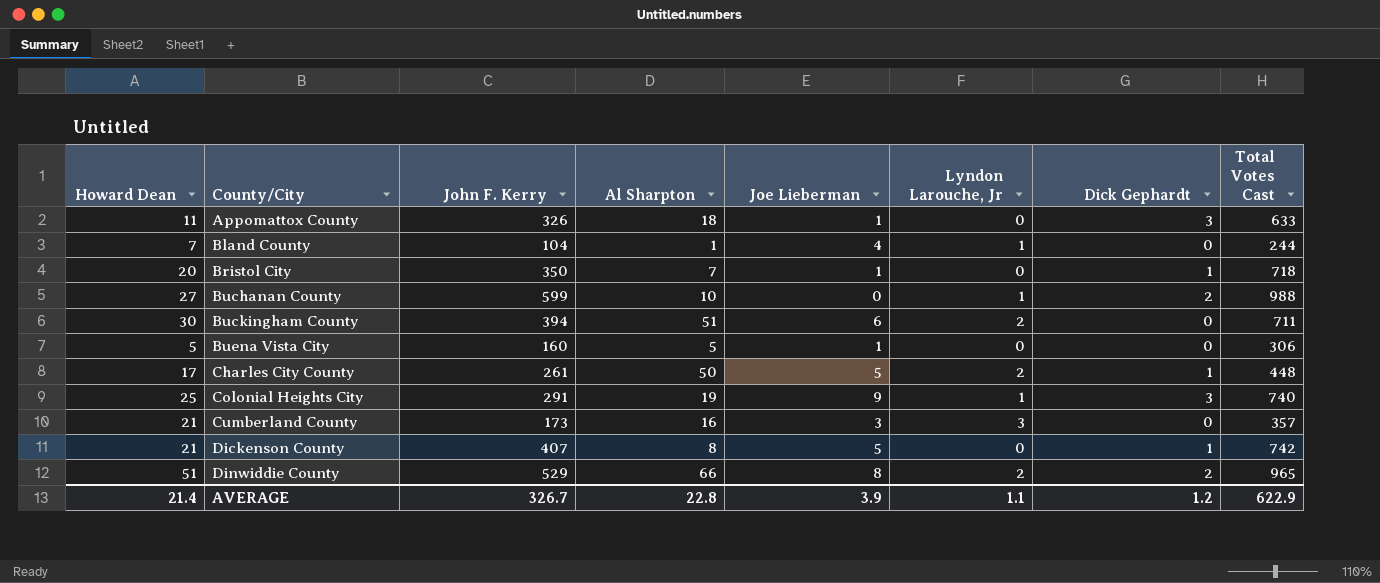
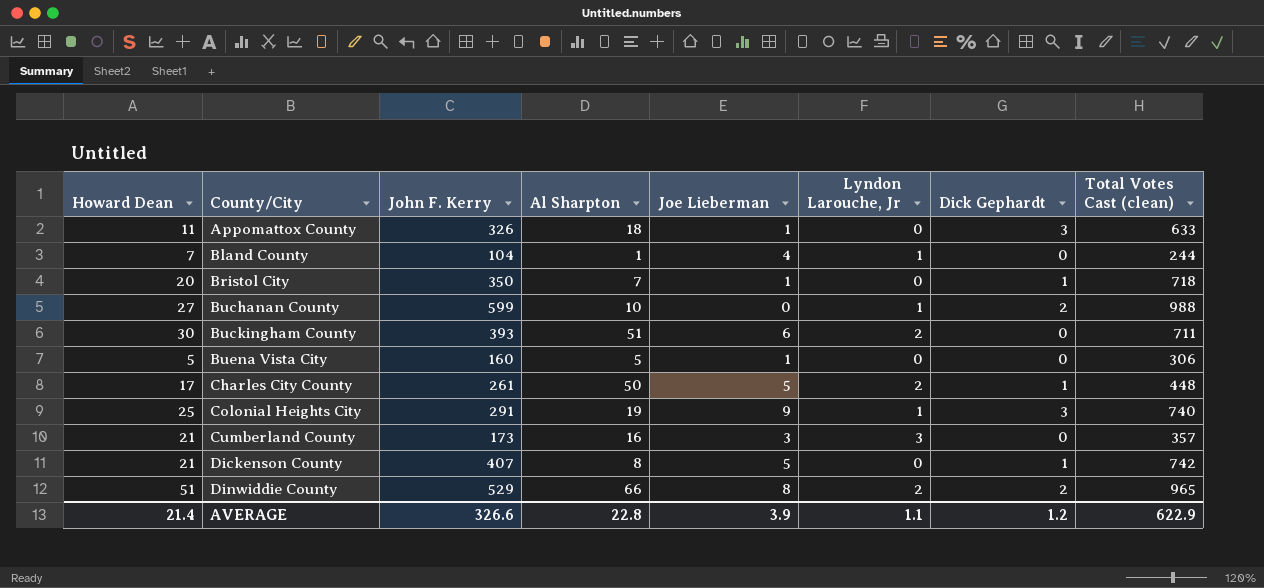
column name: Total Votes Cast -> Total Votes Cast (clean)
Buckingham County | John F. Kerry: 394 -> 393
AVERAGE | John F. Kerry: 326.7 -> 326.6

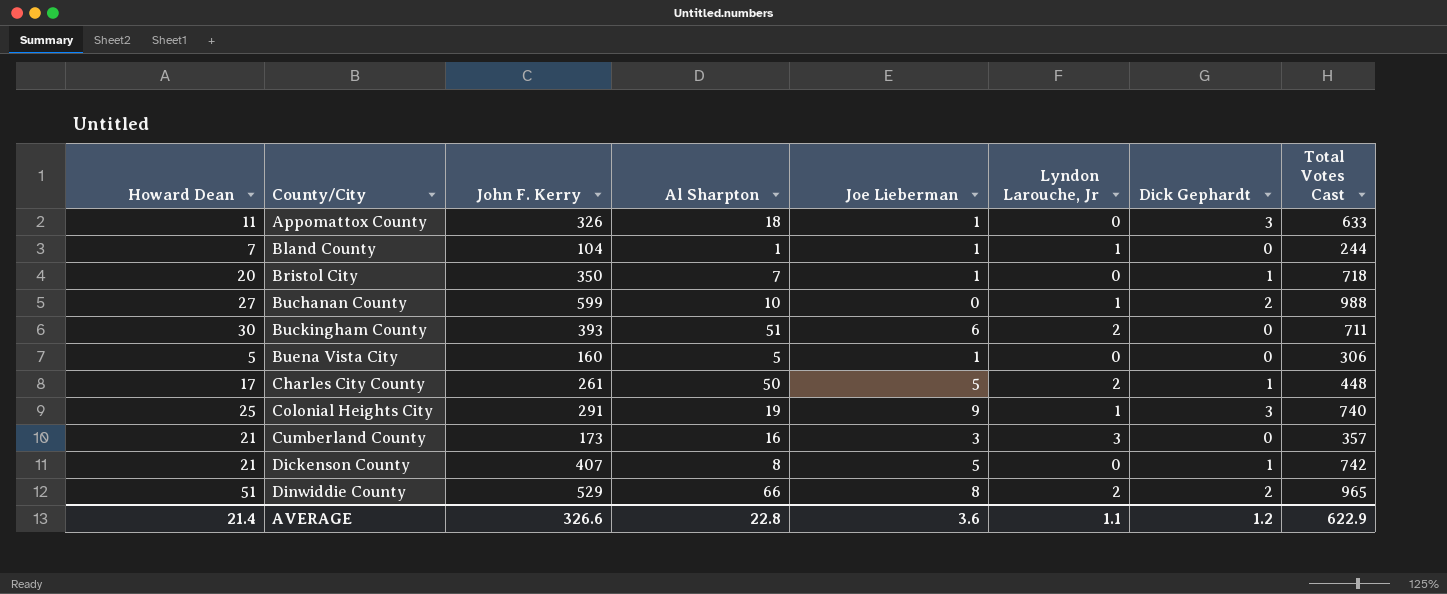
column name: Total Votes Cast (clean) -> Total Votes Cast
Bland County | Joe Lieberman: 4 -> 1
AVERAGE | Joe Lieberman: 3.9 -> 3.6

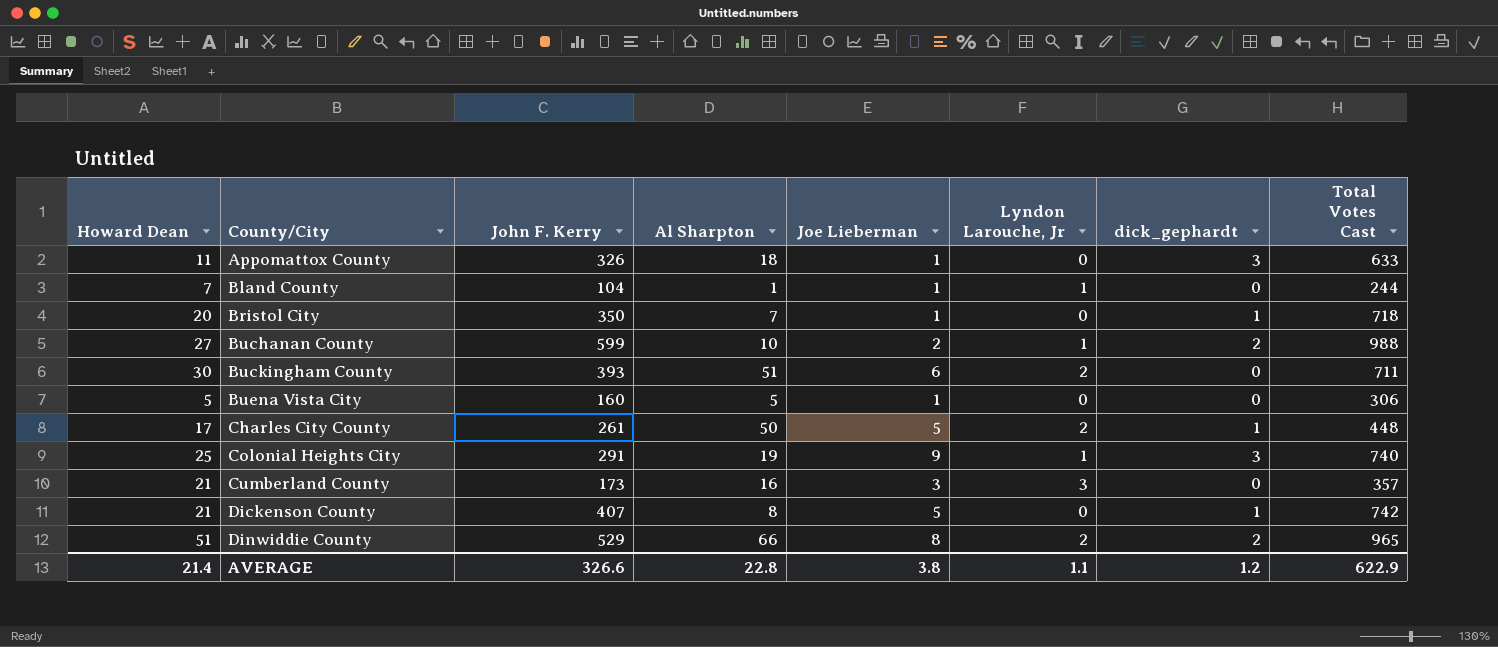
column name: Dick Gephardt -> dick_gephardt
Buchanan County | Joe Lieberman: 0 -> 2
AVERAGE | Joe Lieberman: 3.6 -> 3.8

